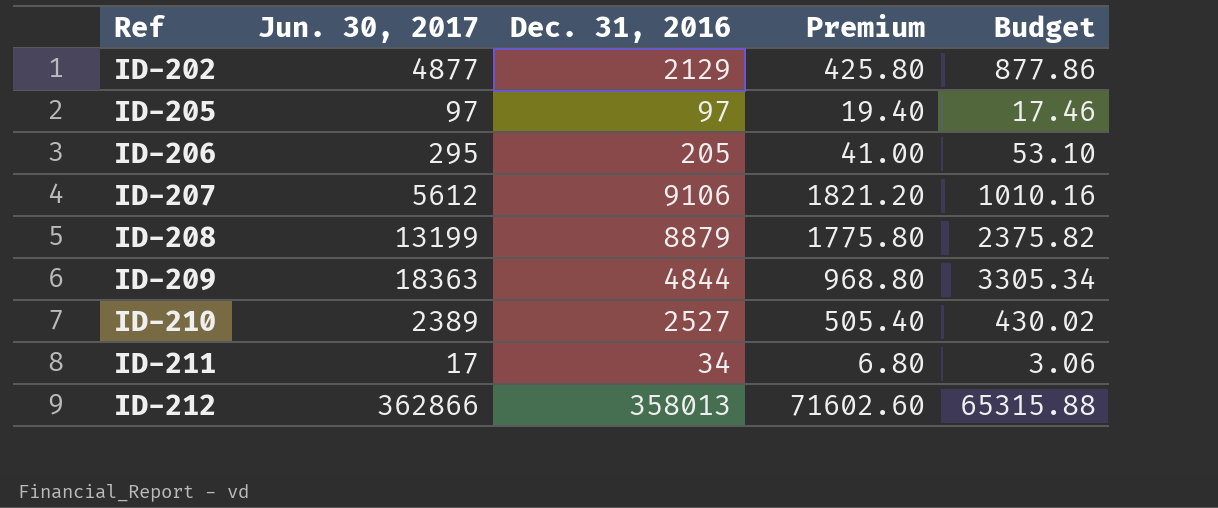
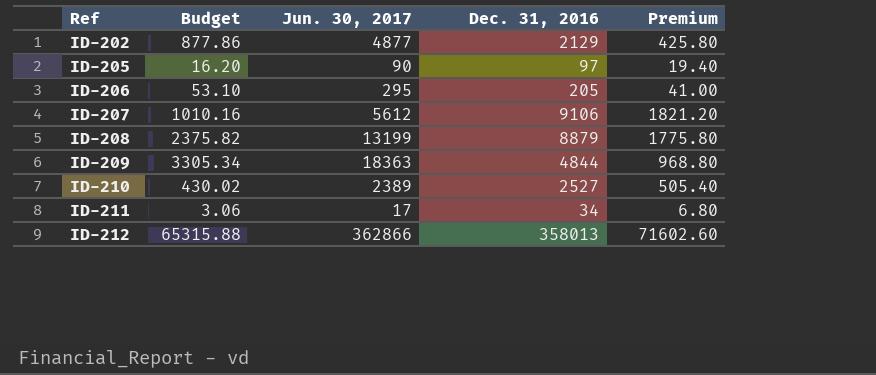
column Budget | position: 5 -> 2
ID-205 | Budget: 17.46 -> 16.20
ID-205 | Jun. 30, 2017: 97 -> 90

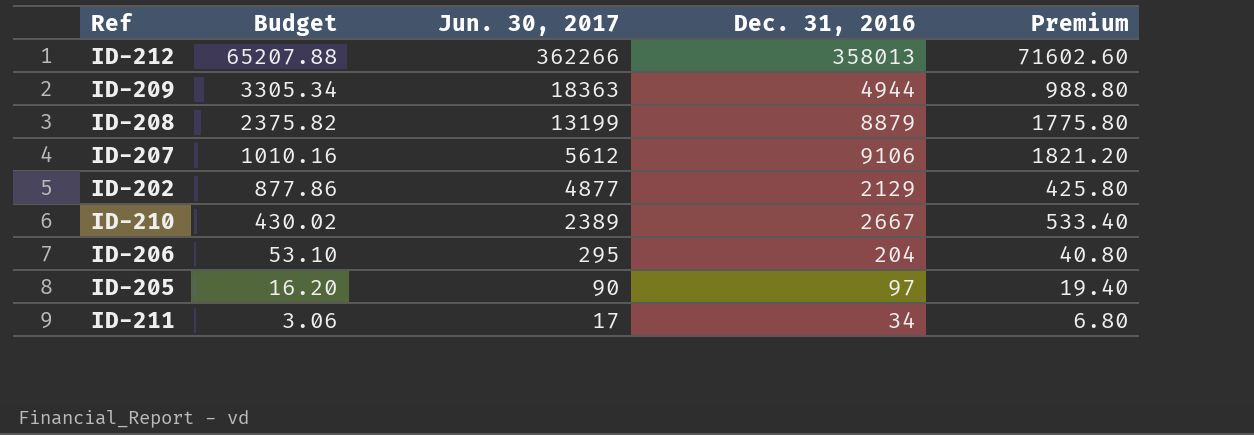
row order: Ref ascending -> Budget descending
ID-212 | Budget: 65315.88 -> 65207.88
ID-212 | Jun. 30, 2017: 362866 -> 362266
ID-209 | Dec. 31, 2016: 4844 -> 4944
ID-209 | Premium: 968.80 -> 988.80
ID-210 | Dec. 31, 2016: 2527 -> 2667
ID-210 | Premium: 505.40 -> 533.40
ID-206 | Dec. 31, 2016: 205 -> 204
ID-206 | Premium: 41.00 -> 40.80

